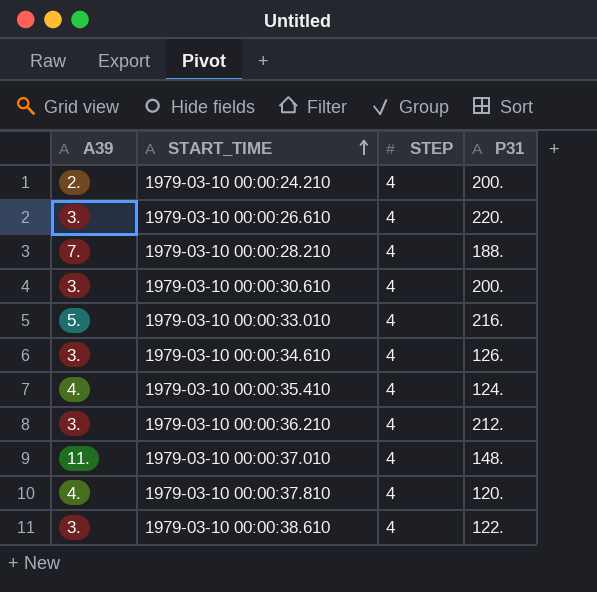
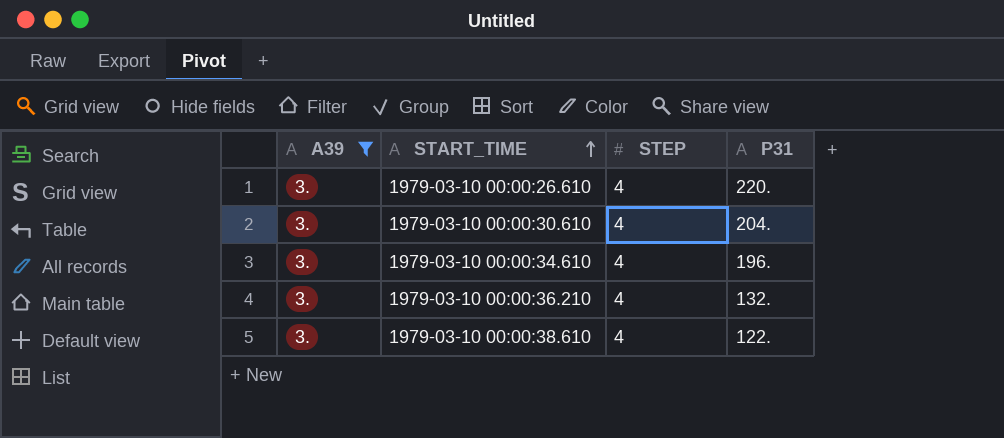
filter: none -> A39 = 3.
1979-03-10 00:00:30.610 | P31: 200. -> 204.
1979-03-10 00:00:34.610 | P31: 126. -> 196.
1979-03-10 00:00:36.210 | P31: 212. -> 132.

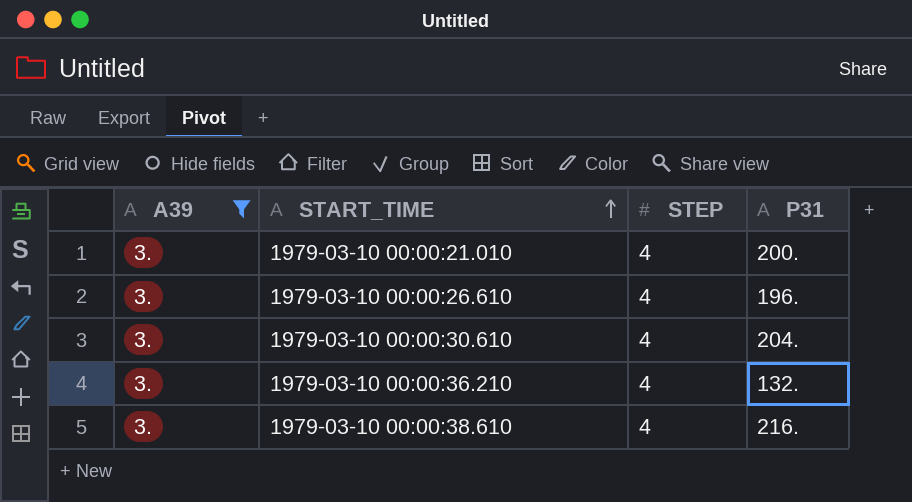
row 1979-03-10 00:00:34.610: 3. | 4 | 196. -> none
row 1979-03-10 00:00:21.010: none -> 3. | 4 | 200.
1979-03-10 00:00:26.610 | P31: 220. -> 196.
1979-03-10 00:00:38.610 | P31: 122. -> 216.

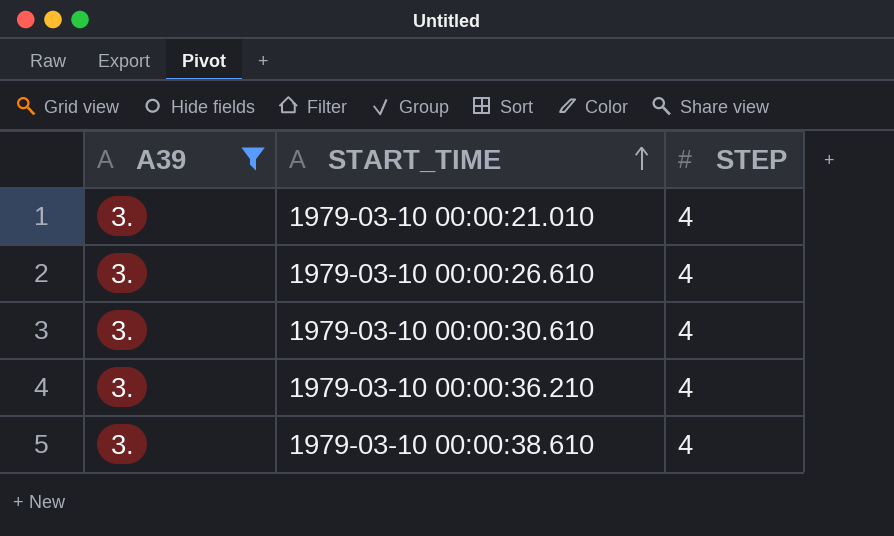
column P31 | position: 4 -> none

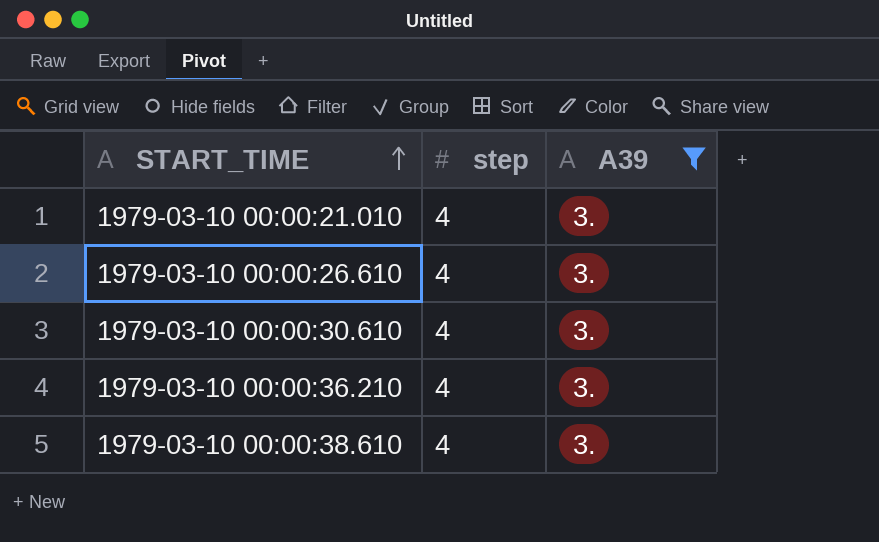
column name: STEP -> step
column A39 | position: 1 -> 3

